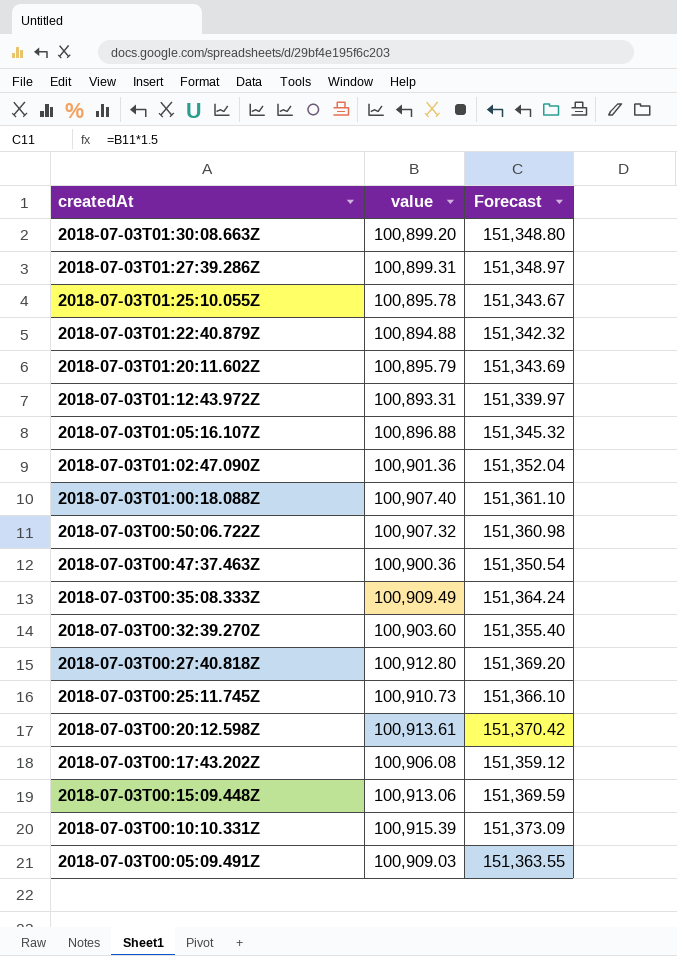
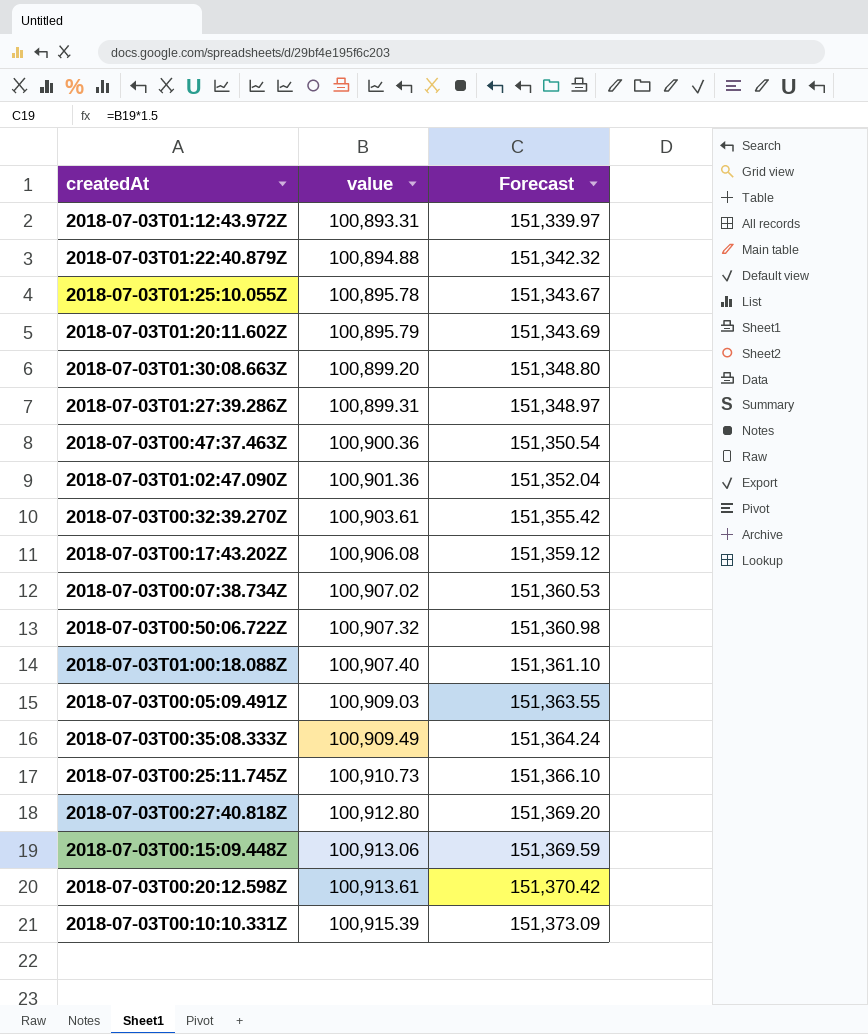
row order: createdAt descending -> value ascending
row 2018-07-03T01:05:16.107Z: 100,896.88 | 151,345.32 -> none
2018-07-03T00:32:39.270Z | value: 100,903.60 -> 100,903.61
2018-07-03T00:32:39.270Z | Forecast: 151,355.40 -> 151,355.42
row 2018-07-03T00:07:38.734Z: none -> 100,907.02 | 151,360.53

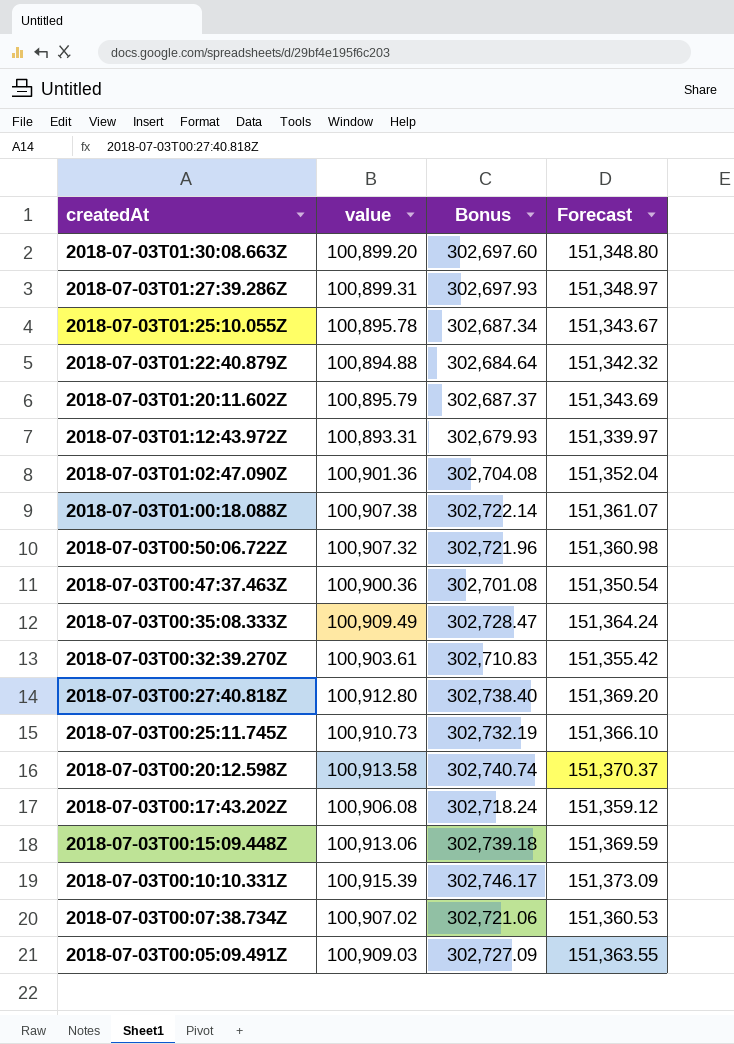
row order: value ascending -> createdAt descending
column Bonus | formula: none -> [value] * 3
2018-07-03T01:00:18.088Z | value: 100,907.40 -> 100,907.38
2018-07-03T01:00:18.088Z | Forecast: 151,361.10 -> 151,361.07
2018-07-03T00:20:12.598Z | value: 100,913.61 -> 100,913.58
2018-07-03T00:20:12.598Z | Forecast: 151,370.42 -> 151,370.37

